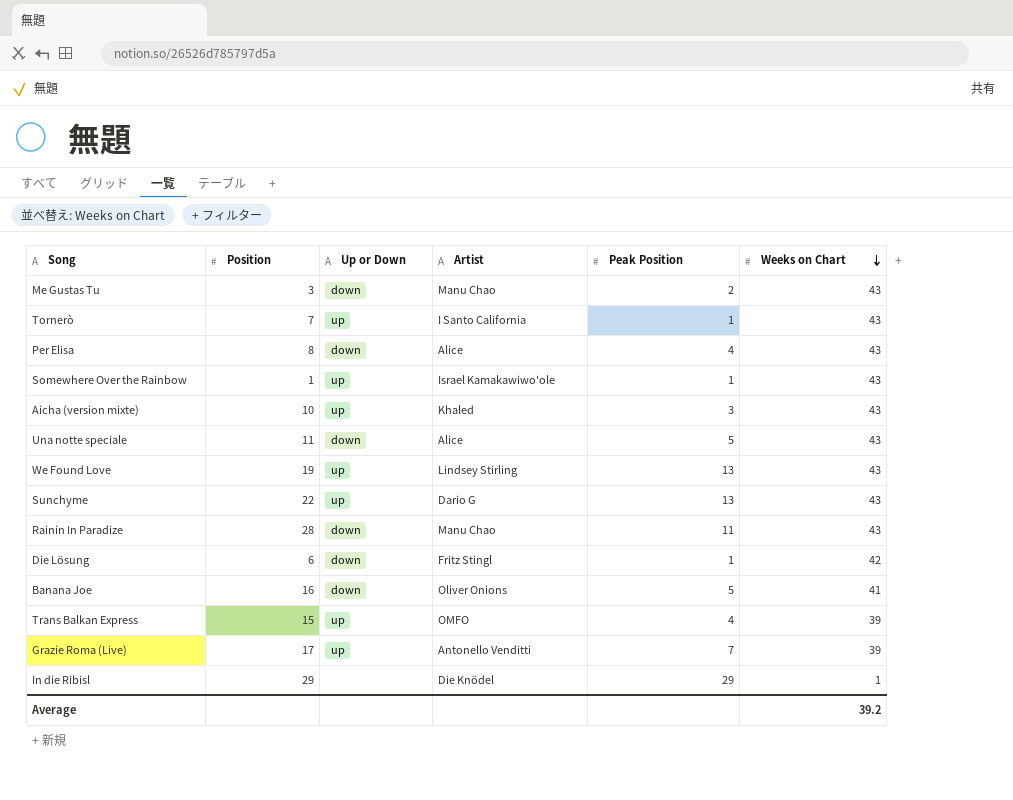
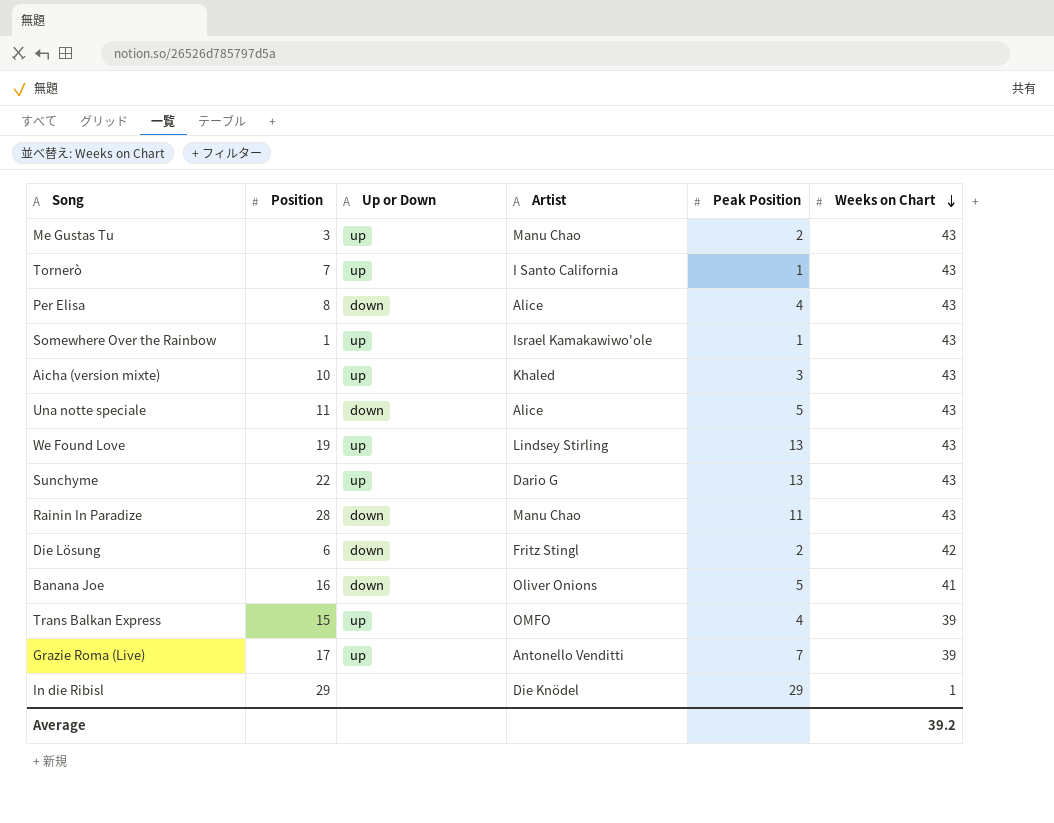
Me Gustas Tu | Up or Down: down -> up
Die Lösung | Peak Position: 1 -> 2

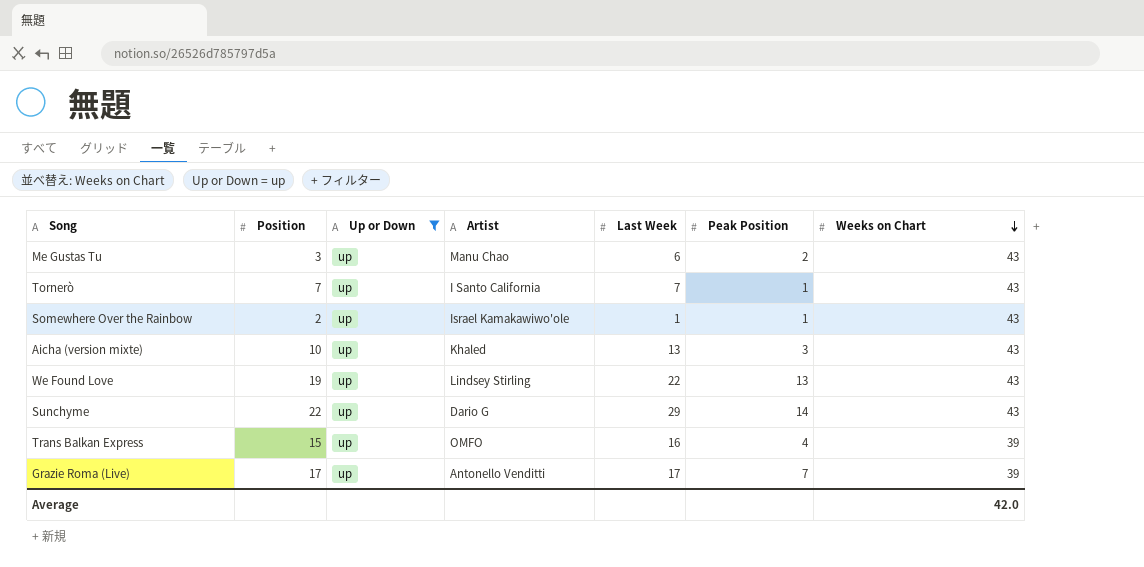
filter: none -> Up or Down = up
column Last Week | position: none -> 5
Somewhere Over the Rainbow | Position: 1 -> 2
Sunchyme | Peak Position: 13 -> 14
Average | Weeks on Chart: 39.2 -> 42.0

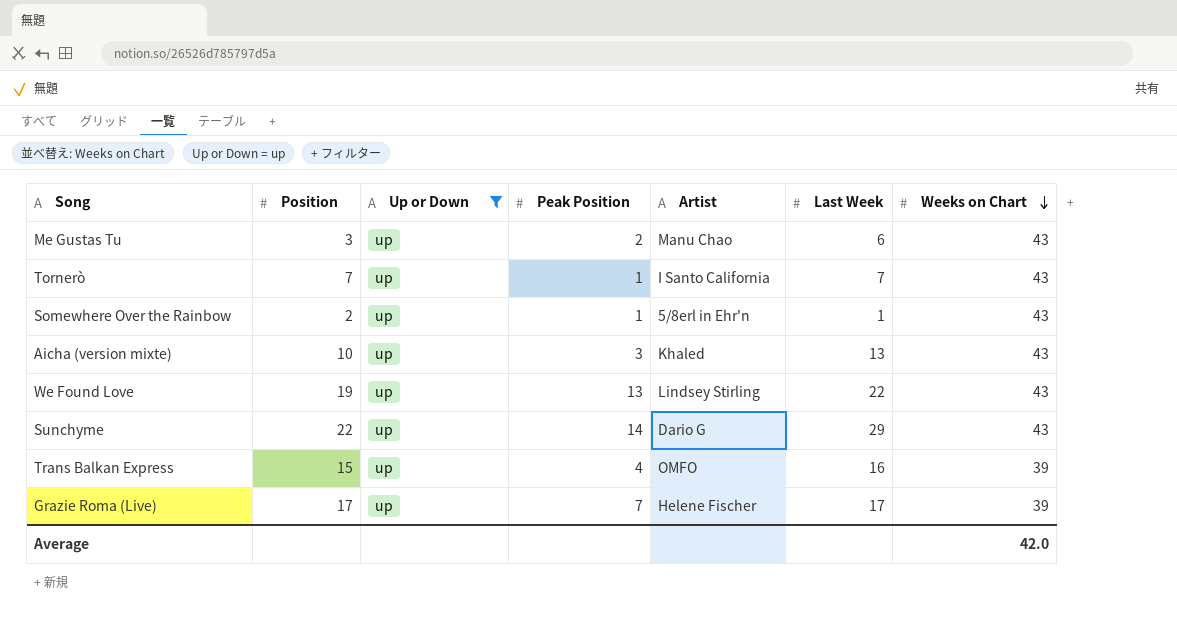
column Peak Position | position: 6 -> 4
Somewhere Over the Rainbow | Artist: Israel Kamakawiwo'ole -> 5/8erl in Ehr'n
Grazie Roma (Live) | Artist: Antonello Venditti -> Helene Fischer

